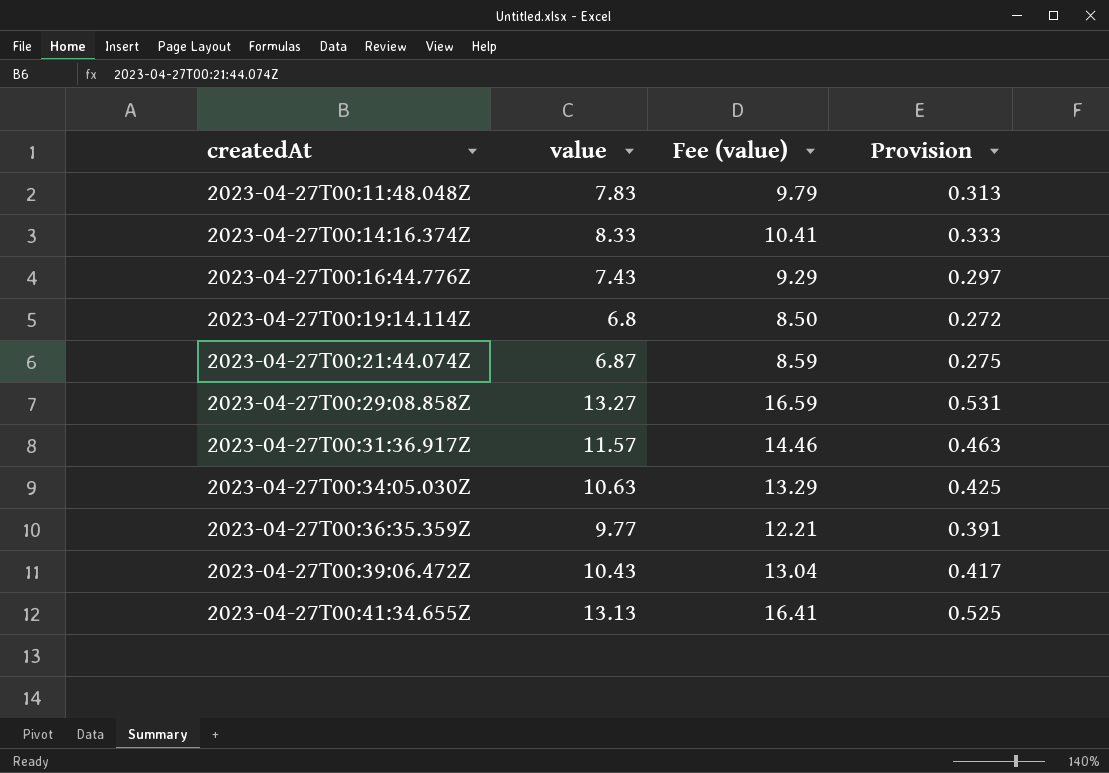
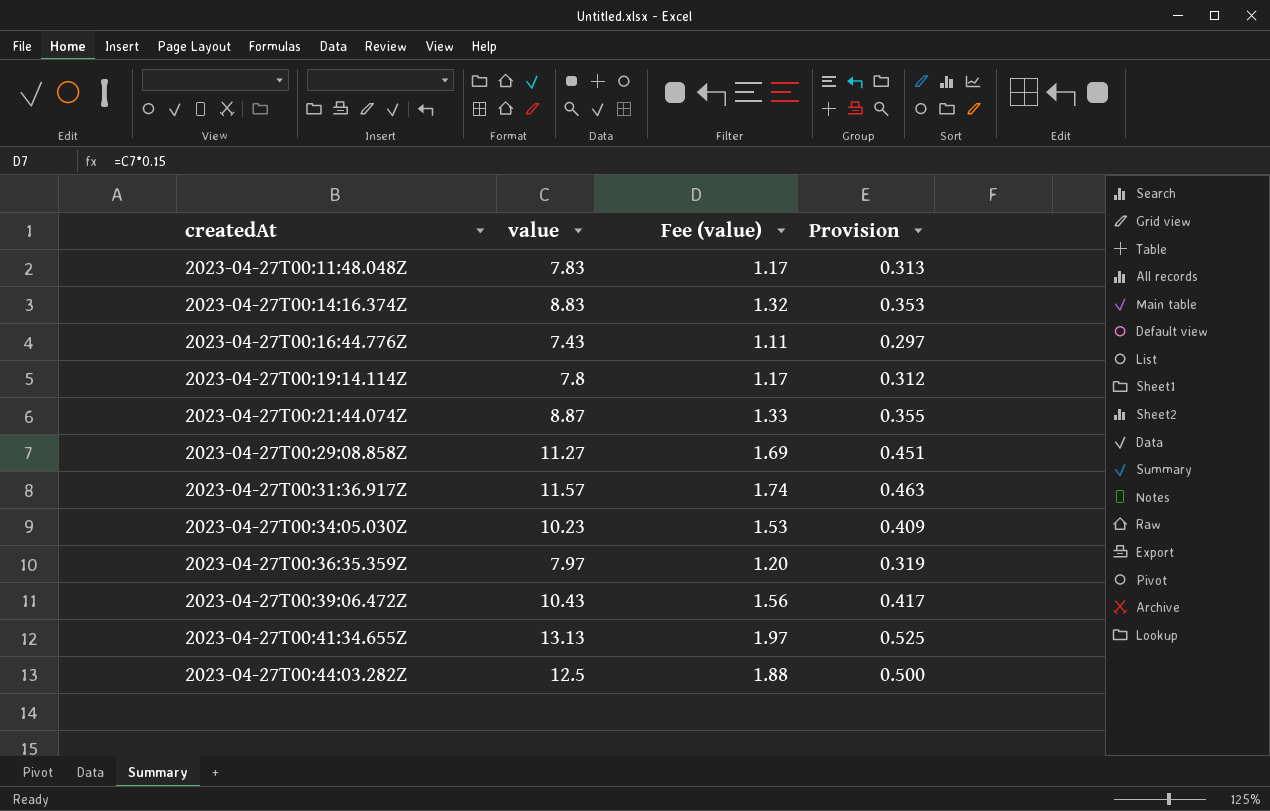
column Fee (value) | formula: [value] * 1.25 -> [value] * 0.15
2023-04-27T00:14:16.374Z | value: 8.33 -> 8.83
2023-04-27T00:14:16.374Z | Provision: 0.333 -> 0.353
2023-04-27T00:19:14.114Z | value: 6.8 -> 7.8
2023-04-27T00:19:14.114Z | Provision: 0.272 -> 0.312
2023-04-27T00:21:44.074Z | value: 6.87 -> 8.87
2023-04-27T00:21:44.074Z | Provision: 0.275 -> 0.355
2023-04-27T00:29:08.858Z | value: 13.27 -> 11.27
2023-04-27T00:29:08.858Z | Provision: 0.531 -> 0.451
2023-04-27T00:34:05.030Z | value: 10.63 -> 10.23
2023-04-27T00:34:05.030Z | Provision: 0.425 -> 0.409
2023-04-27T00:36:35.359Z | value: 9.77 -> 7.97
2023-04-27T00:36:35.359Z | Provision: 0.391 -> 0.319
row 2023-04-27T00:44:03.282Z: none -> 12.5 | 1.88 | 0.500

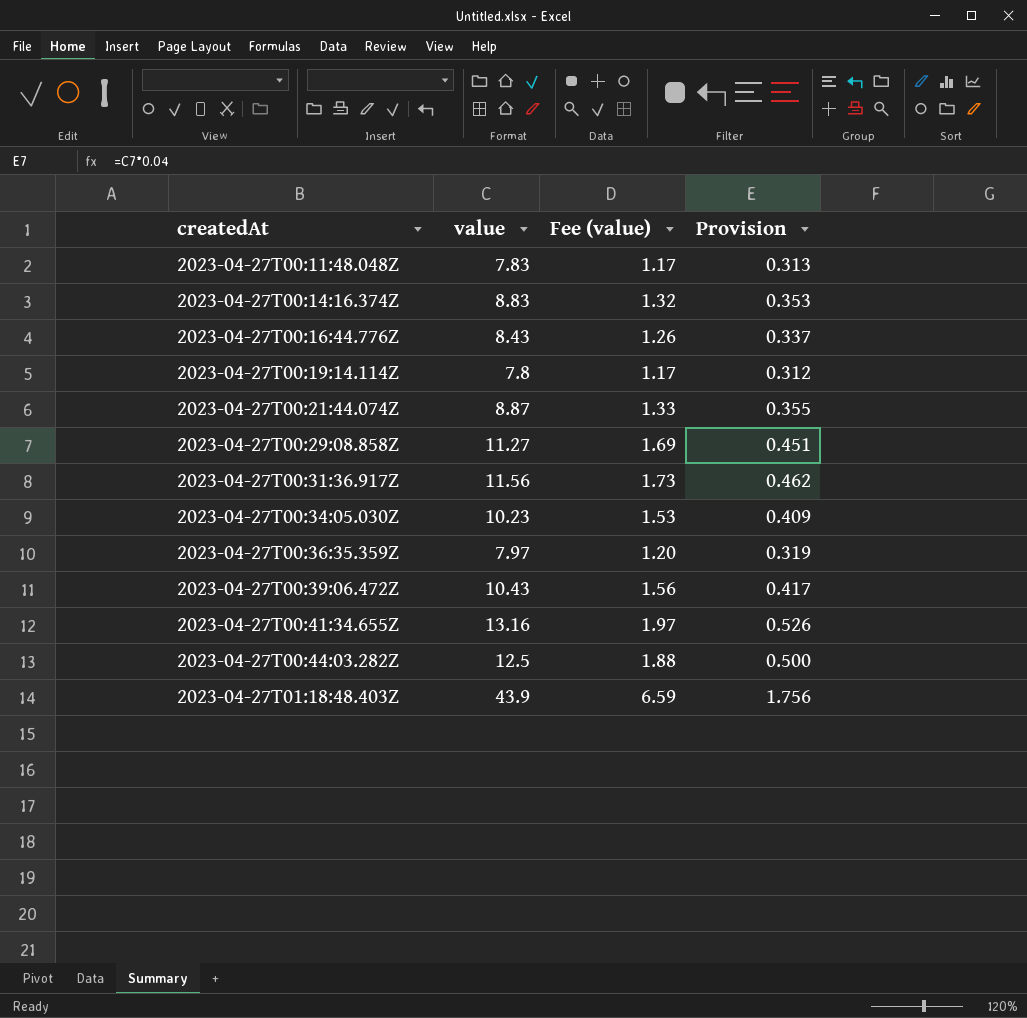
2023-04-27T00:16:44.776Z | value: 7.43 -> 8.43
2023-04-27T00:16:44.776Z | Fee (value): 1.11 -> 1.26
2023-04-27T00:16:44.776Z | Provision: 0.297 -> 0.337
2023-04-27T00:31:36.917Z | value: 11.57 -> 11.56
2023-04-27T00:31:36.917Z | Fee (value): 1.74 -> 1.73
2023-04-27T00:31:36.917Z | Provision: 0.463 -> 0.462
2023-04-27T00:41:34.655Z | value: 13.13 -> 13.16
2023-04-27T00:41:34.655Z | Provision: 0.525 -> 0.526
row 2023-04-27T01:18:48.403Z: none -> 43.9 | 6.59 | 1.756

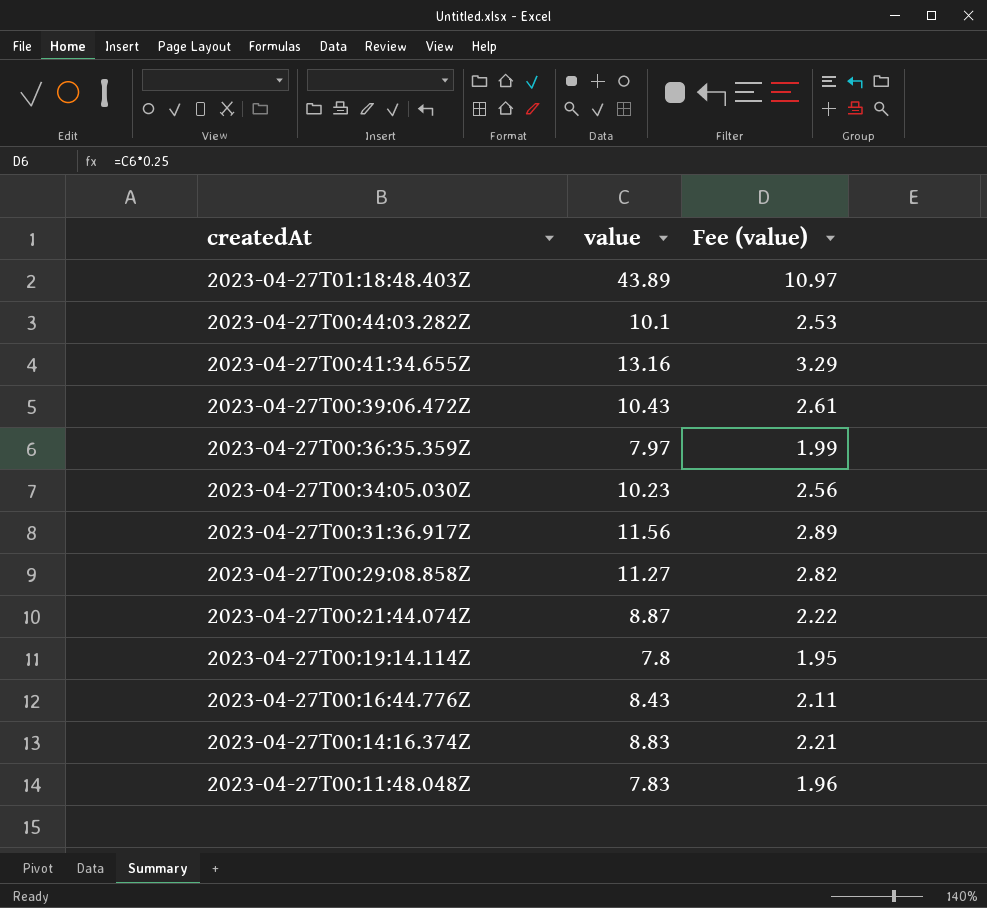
row order: createdAt ascending -> createdAt descending
column Provision | formula: [value] * 0.04 -> none
column Fee (value) | formula: [value] * 0.15 -> [value] * 0.25
2023-04-27T01:18:48.403Z | value: 43.9 -> 43.89
2023-04-27T00:44:03.282Z | value: 12.5 -> 10.1

